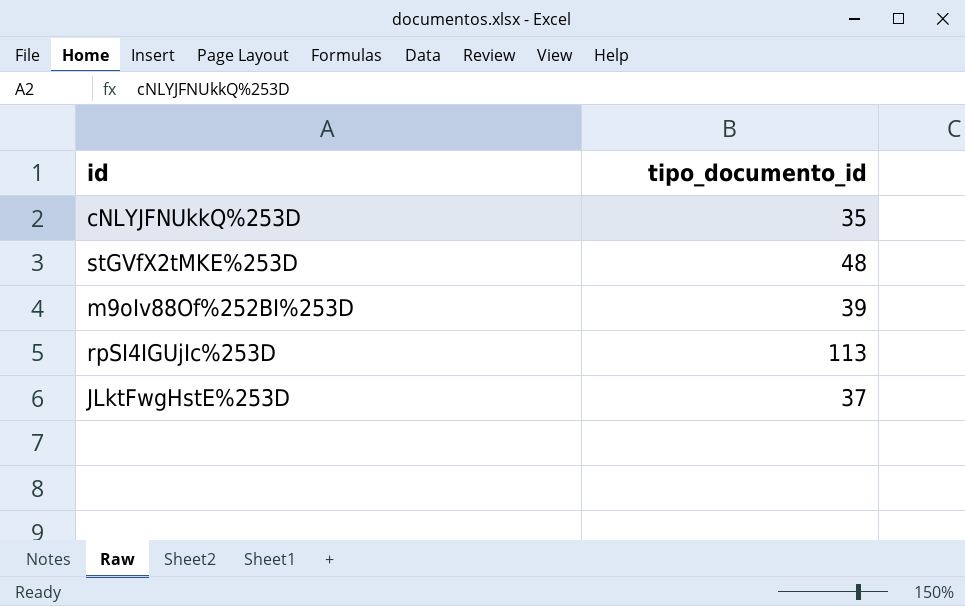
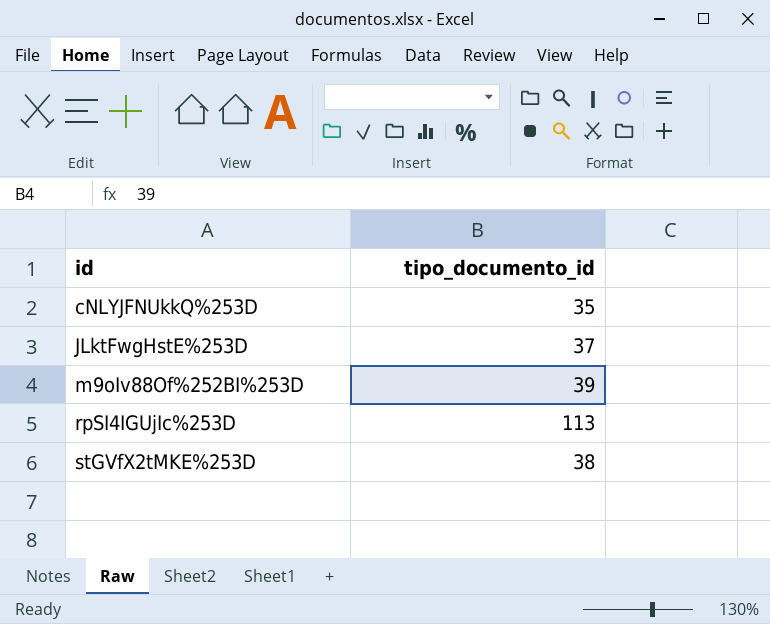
row order: none -> id ascending
stGVfX2tMKE%253D | tipo_documento_id: 48 -> 38

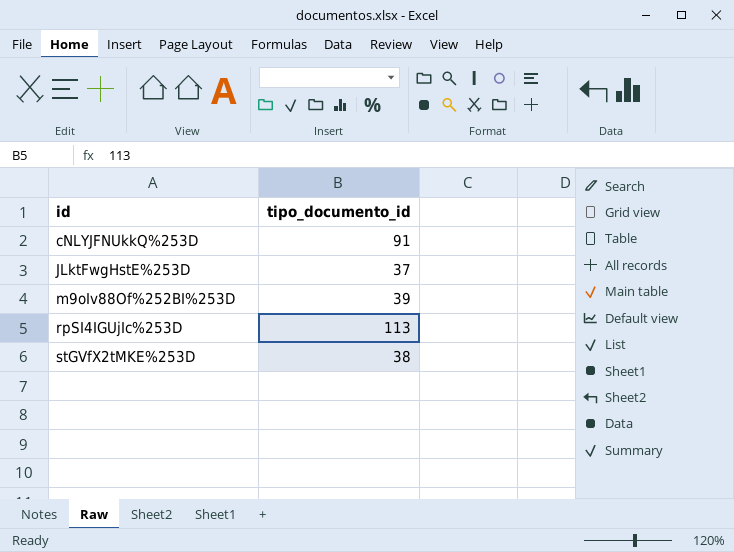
cNLYJFNUkkQ%253D | tipo_documento_id: 35 -> 91

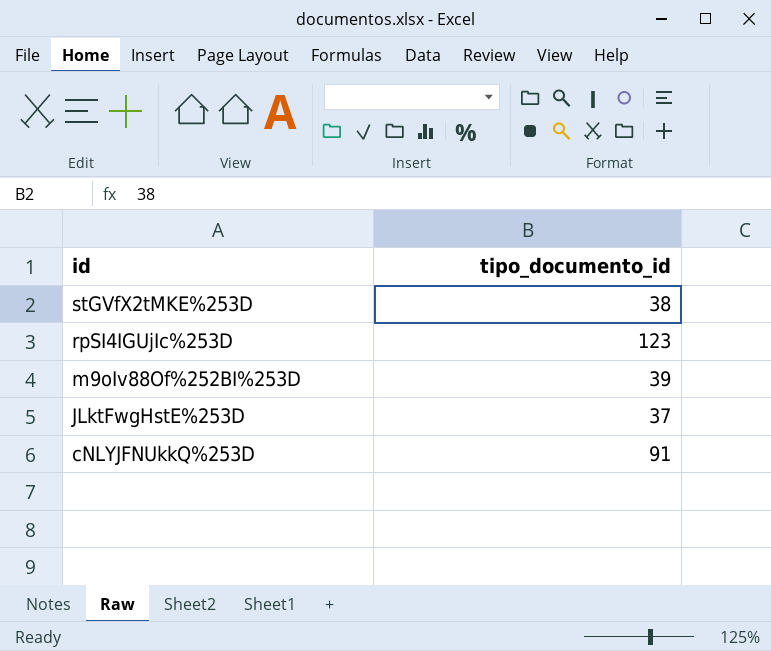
row order: id ascending -> id descending
rpSI4IGUjIc%253D | tipo_documento_id: 113 -> 123

